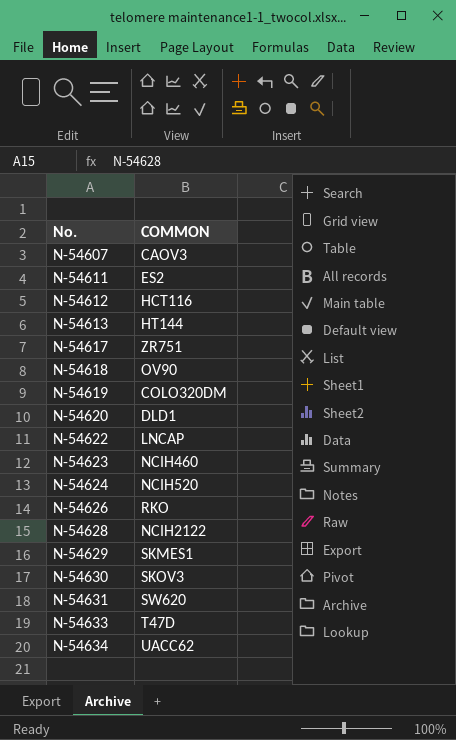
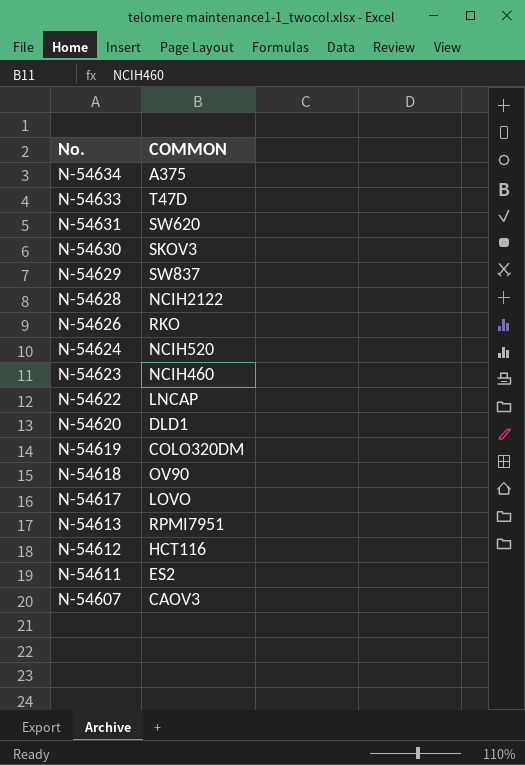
row order: No. ascending -> No. descending
N-54634 | COMMON: UACC62 -> A375
N-54629 | COMMON: SKMES1 -> SW837
N-54617 | COMMON: ZR751 -> LOVO
N-54613 | COMMON: HT144 -> RPMI7951

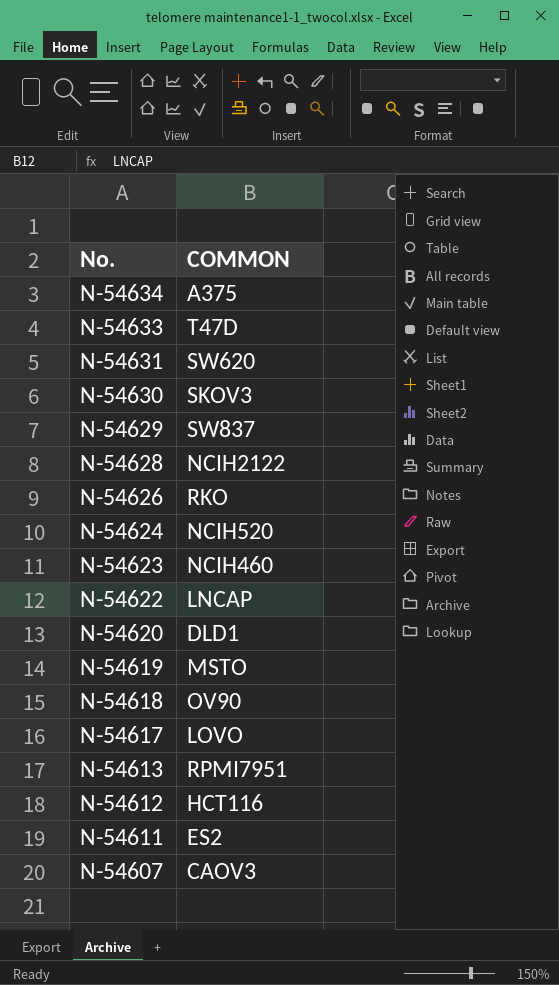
N-54619 | COMMON: COLO320DM -> MSTO

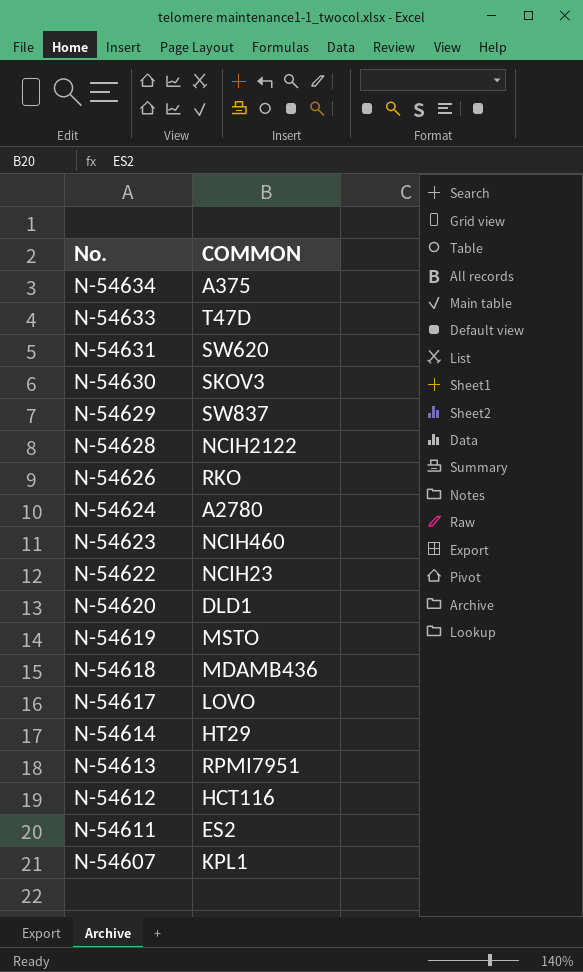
N-54624 | COMMON: NCIH520 -> A2780
N-54622 | COMMON: LNCAP -> NCIH23
N-54618 | COMMON: OV90 -> MDAMB436
row N-54614: none -> HT29
N-54607 | COMMON: CAOV3 -> KPL1

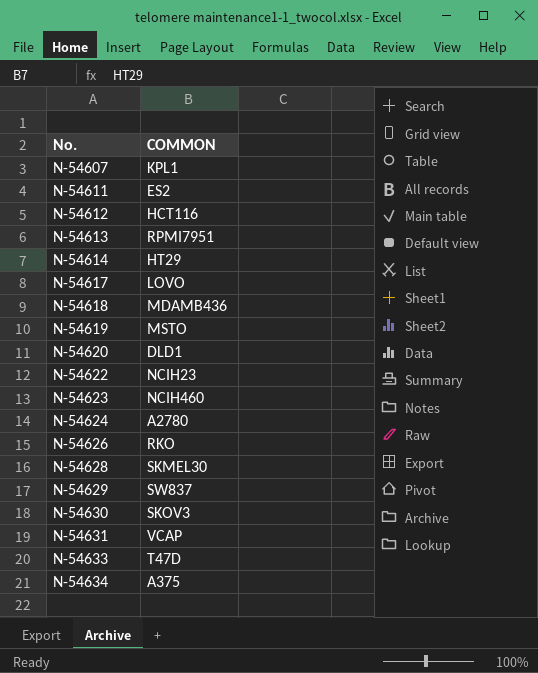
row order: No. descending -> No. ascending
N-54628 | COMMON: NCIH2122 -> SKMEL30
N-54631 | COMMON: SW620 -> VCAP

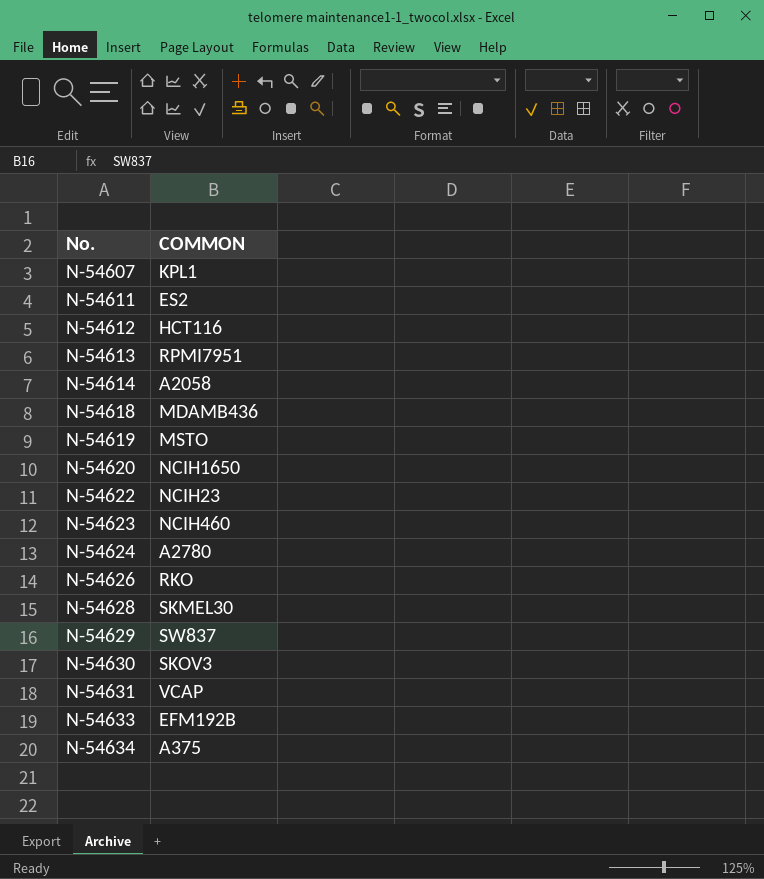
row N-54617: LOVO -> none
N-54614 | COMMON: HT29 -> A2058
N-54620 | COMMON: DLD1 -> NCIH1650
N-54633 | COMMON: T47D -> EFM192B

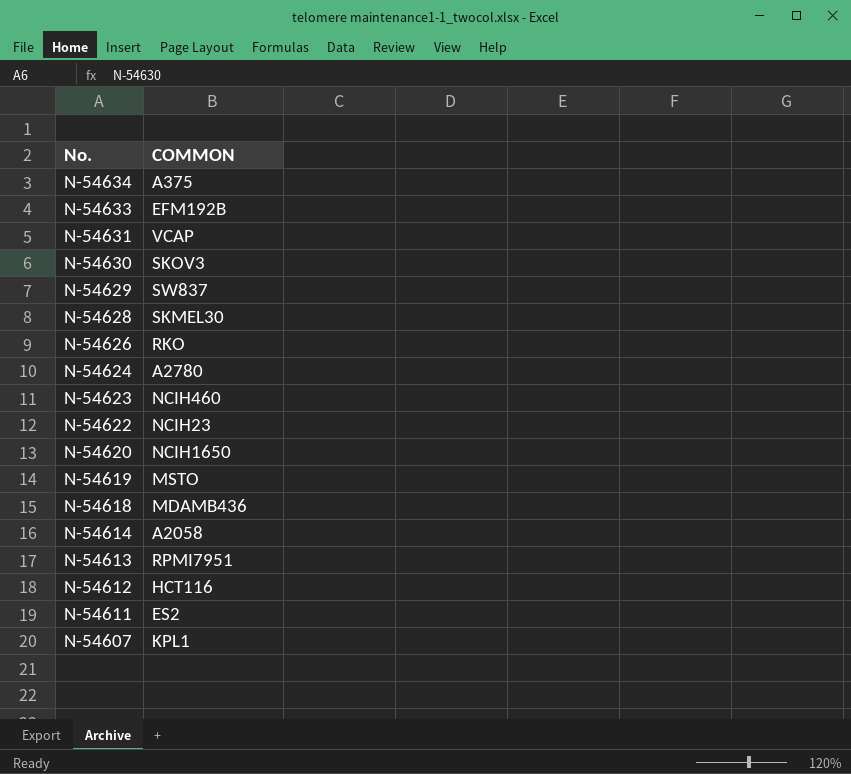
row order: No. ascending -> No. descending

